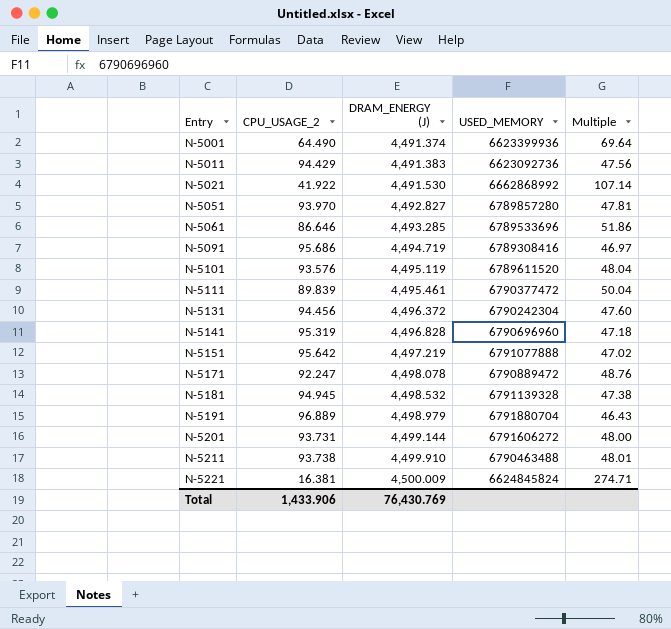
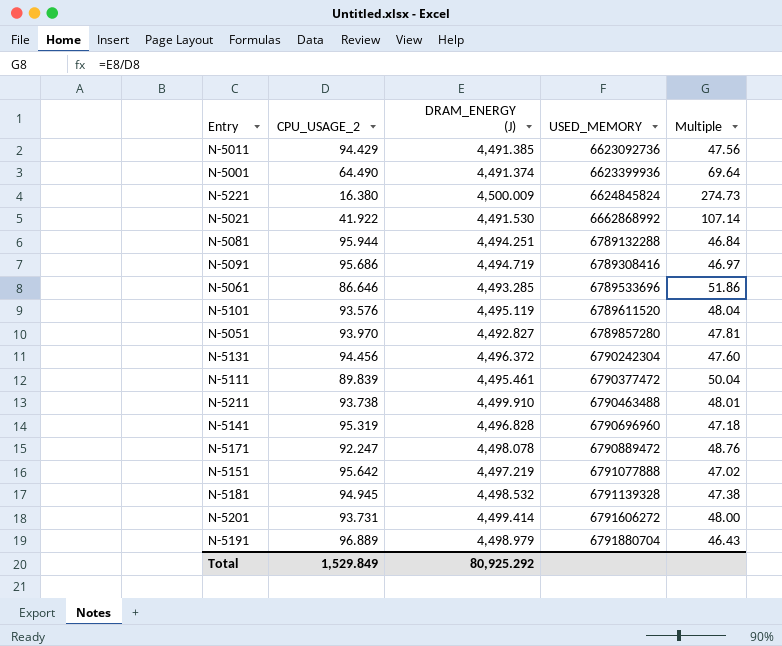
row order: Entry ascending -> USED_MEMORY ascending
N-5011 | DRAM_ENERGY (J): 4,491.383 -> 4,491.385
N-5221 | CPU_USAGE_2: 16.381 -> 16.380
N-5221 | Multiple: 274.71 -> 274.73
row N-5081: none -> 95.944 | 4,494.251 | 6789132288 | 46.84
N-5201 | DRAM_ENERGY (J): 4,499.144 -> 4,499.414
Total | CPU_USAGE_2: 1,433.906 -> 1,529.849
Total | DRAM_ENERGY (J): 76,430.769 -> 80,925.292

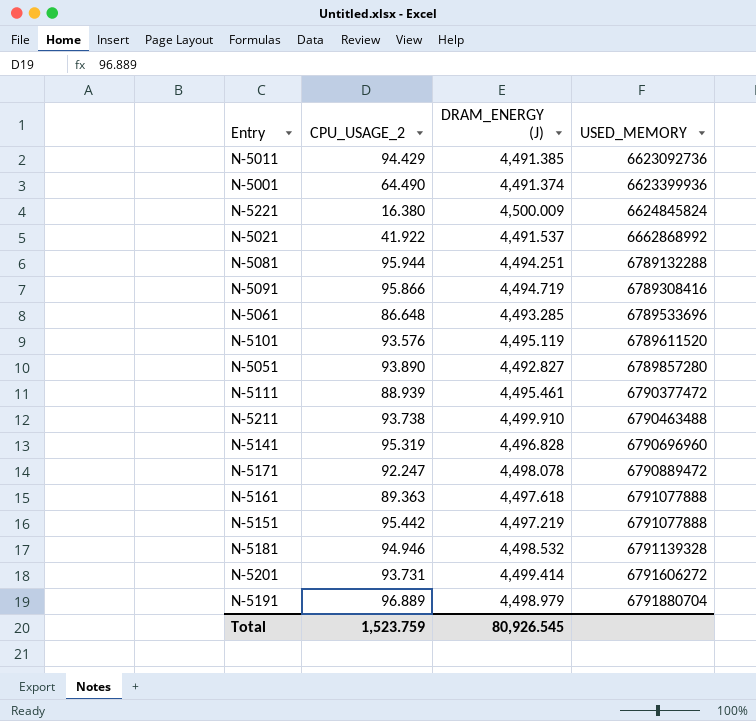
column Multiple | formula: [DRAM_ENERGY (J)] / [CPU_USAGE_2] -> none
row N-5131: 94.456 | 4,496.372 | 6790242304 | 47.60 -> none
N-5021 | DRAM_ENERGY (J): 4,491.530 -> 4,491.537
N-5091 | CPU_USAGE_2: 95.686 -> 95.866
N-5061 | CPU_USAGE_2: 86.646 -> 86.648
N-5051 | CPU_USAGE_2: 93.970 -> 93.890
N-5111 | CPU_USAGE_2: 89.839 -> 88.939
row N-5161: none -> 89.363 | 4,497.618 | 6791077888
N-5151 | CPU_USAGE_2: 95.642 -> 95.442
N-5181 | CPU_USAGE_2: 94.945 -> 94.946
Total | CPU_USAGE_2: 1,529.849 -> 1,523.759
Total | DRAM_ENERGY (J): 80,925.292 -> 80,926.545

